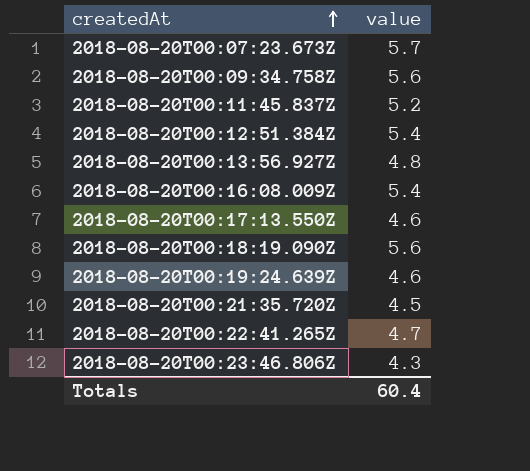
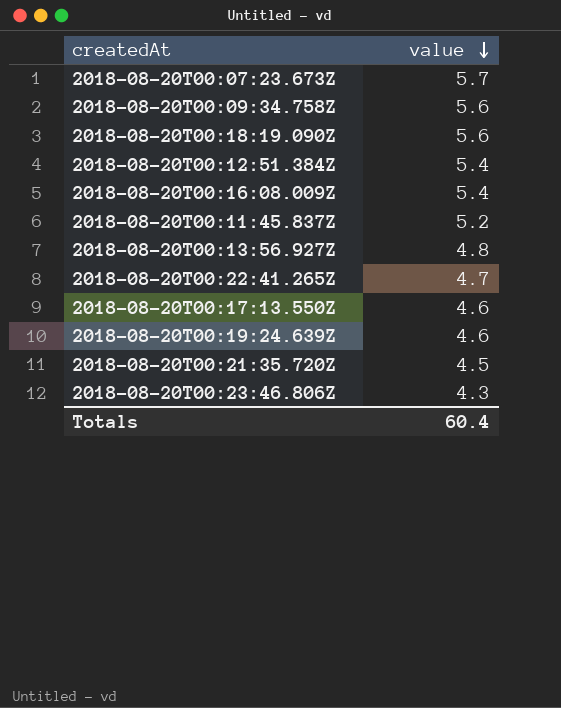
row order: createdAt ascending -> value descending

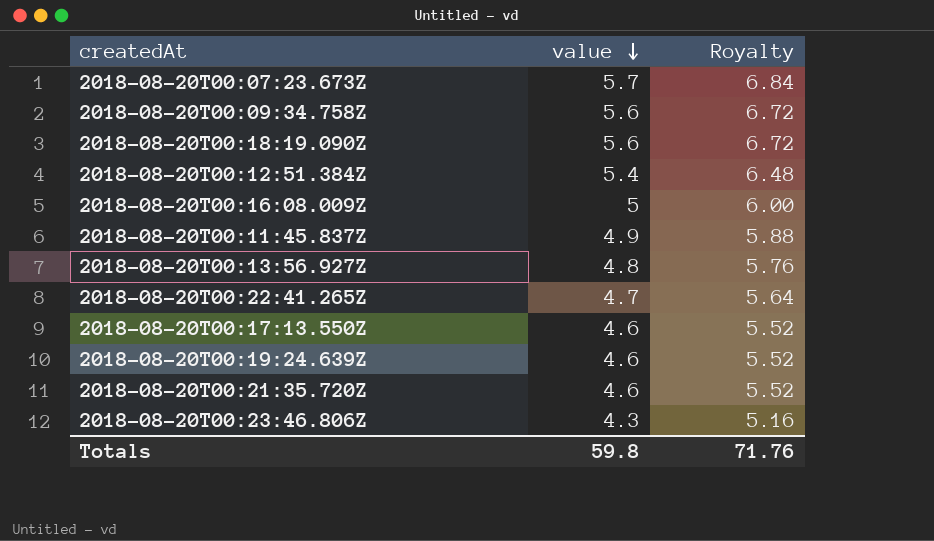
column Royalty | formula: none -> [value] * 1.2
2018-08-20T00:16:08.009Z | value: 5.4 -> 5
2018-08-20T00:11:45.837Z | value: 5.2 -> 4.9
2018-08-20T00:21:35.720Z | value: 4.5 -> 4.6
Totals | value: 60.4 -> 59.8

